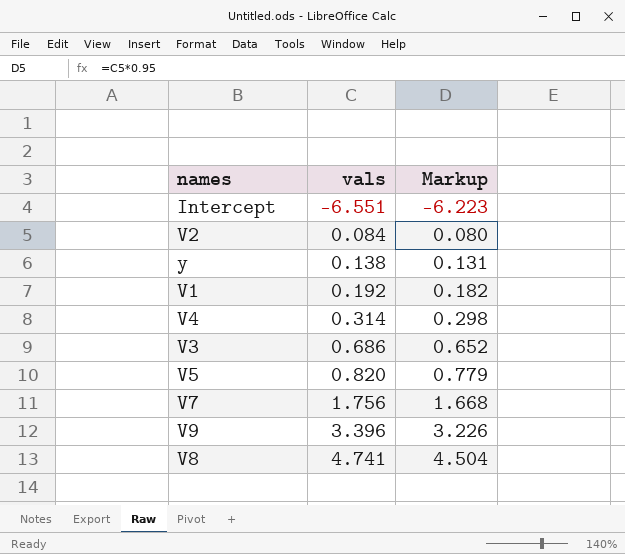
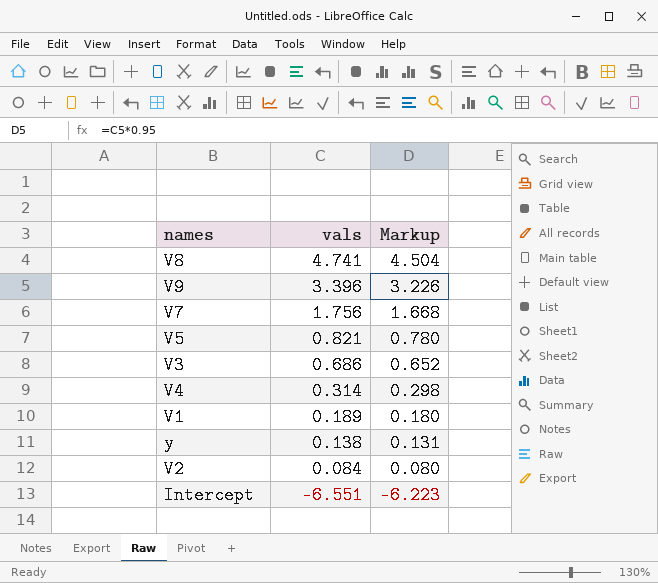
row order: vals ascending -> vals descending
V5 | vals: 0.820 -> 0.821
V5 | Markup: 0.779 -> 0.780
V1 | vals: 0.192 -> 0.189
V1 | Markup: 0.182 -> 0.180

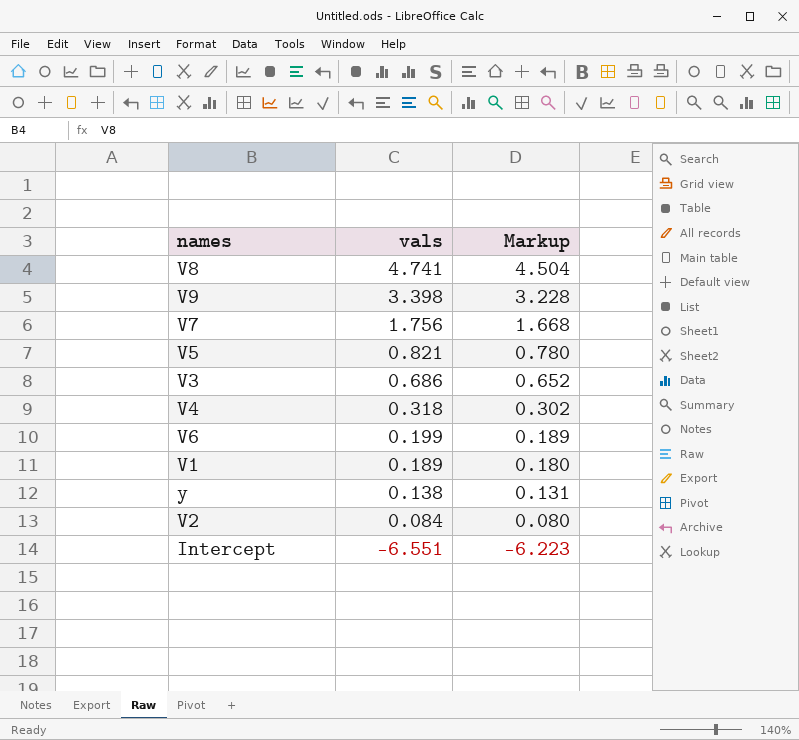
V9 | vals: 3.396 -> 3.398
V9 | Markup: 3.226 -> 3.228
V4 | vals: 0.314 -> 0.318
V4 | Markup: 0.298 -> 0.302
row V6: none -> 0.199 | 0.189

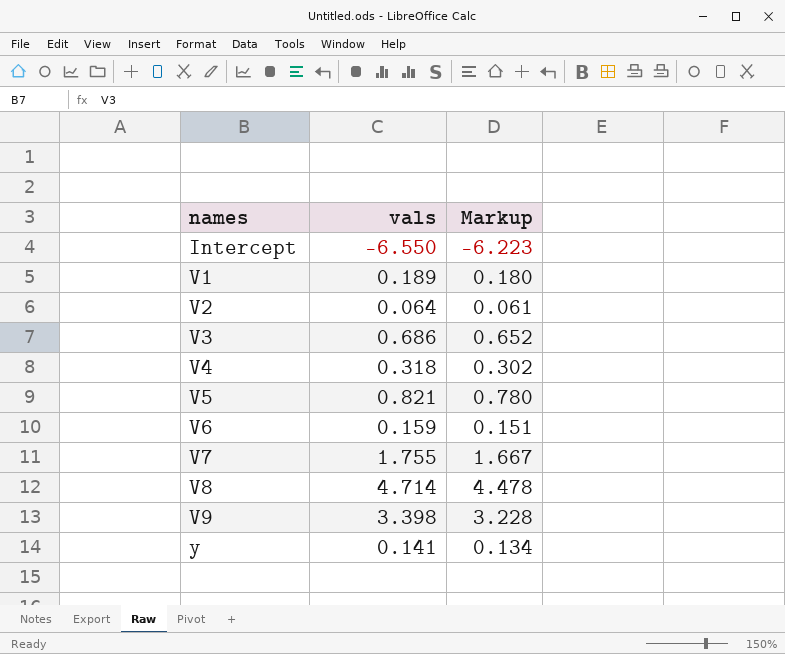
row order: vals descending -> names ascending
Intercept | vals: -6.551 -> -6.550
V2 | vals: 0.084 -> 0.064
V2 | Markup: 0.080 -> 0.061
V6 | vals: 0.199 -> 0.159
V6 | Markup: 0.189 -> 0.151
V7 | vals: 1.756 -> 1.755
V7 | Markup: 1.668 -> 1.667
V8 | vals: 4.741 -> 4.714
V8 | Markup: 4.504 -> 4.478
y | vals: 0.138 -> 0.141
y | Markup: 0.131 -> 0.134

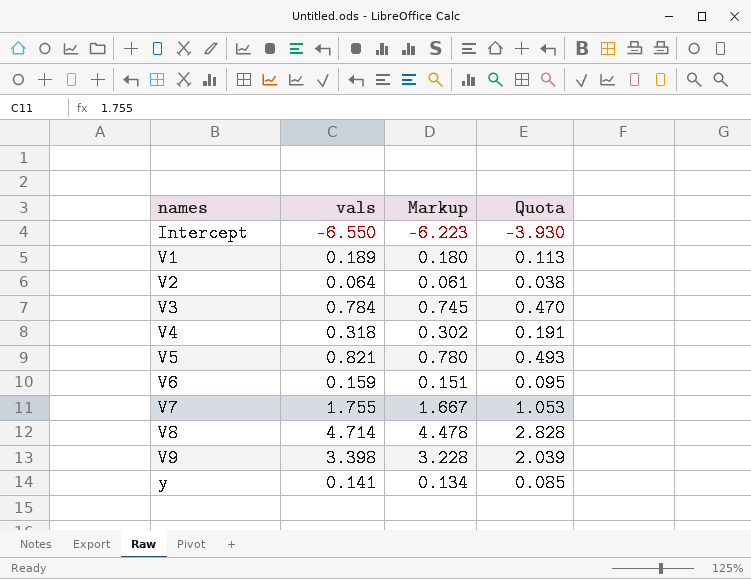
column Quota | formula: none -> [vals] * 0.6
V3 | vals: 0.686 -> 0.784
V3 | Markup: 0.652 -> 0.745

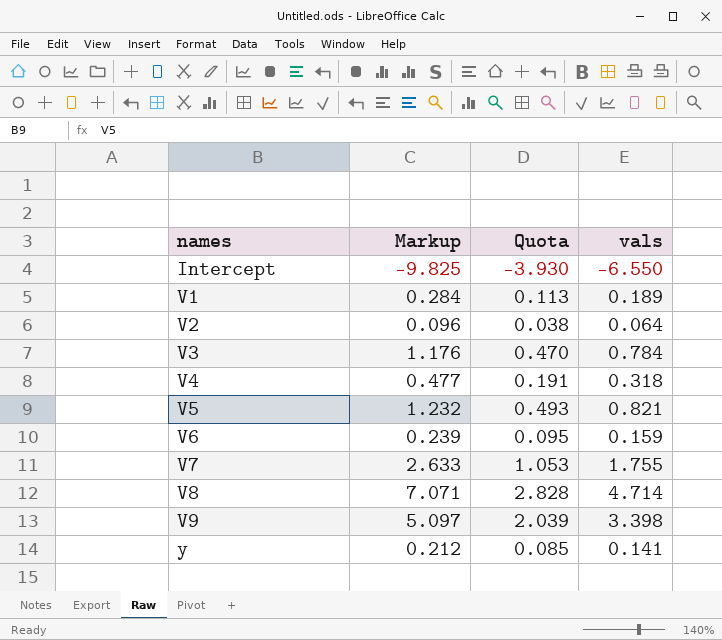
column Markup | formula: [vals] * 0.95 -> [vals] * 1.5
column vals | position: 2 -> 4

